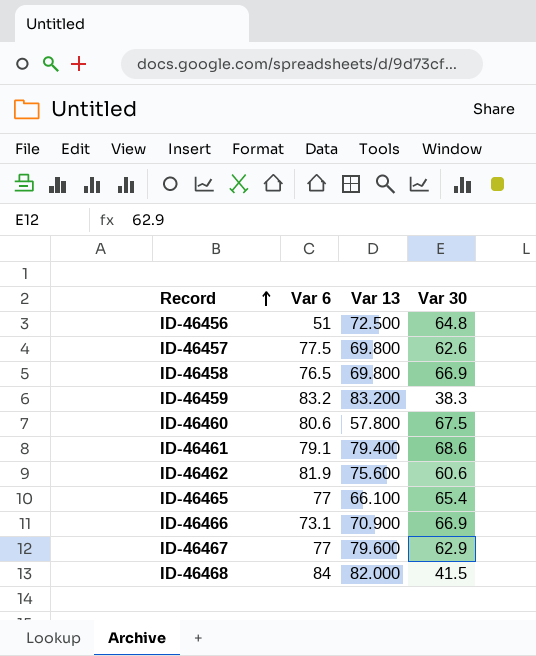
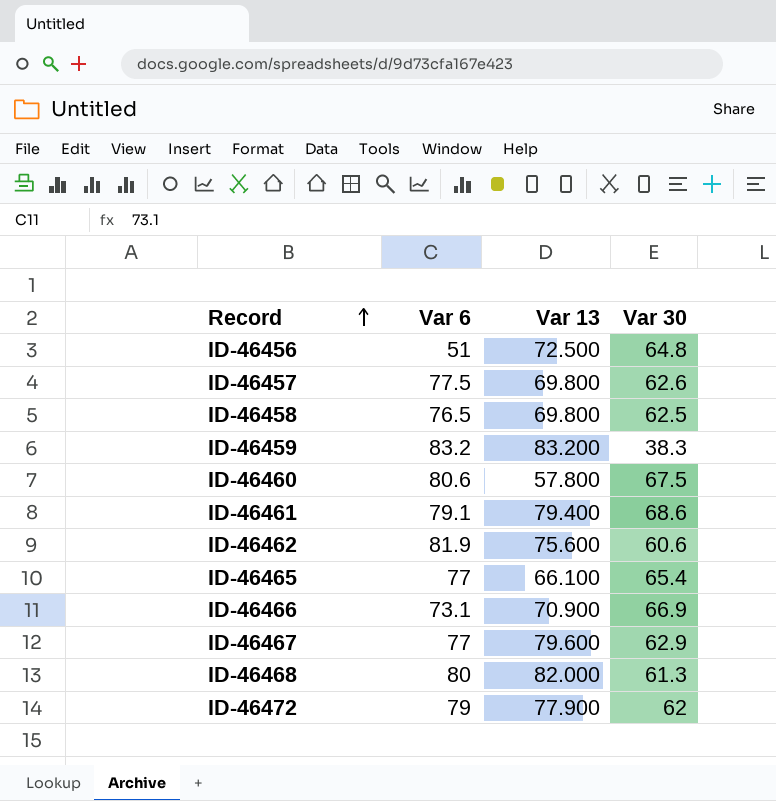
ID-46458 | Var 30: 66.9 -> 62.5
ID-46468 | Var 6: 84 -> 80
ID-46468 | Var 30: 41.5 -> 61.3
row ID-46472: none -> 79 | 77.900 | 62

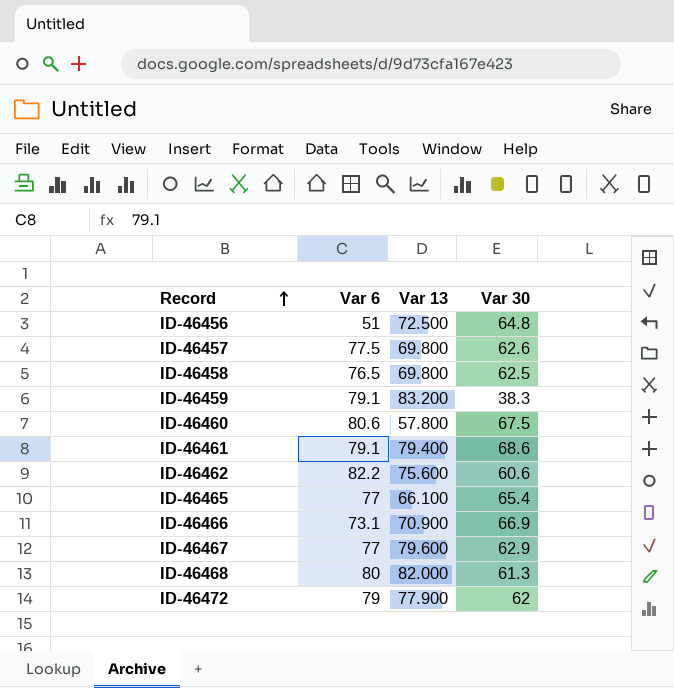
ID-46459 | Var 6: 83.2 -> 79.1
ID-46462 | Var 6: 81.9 -> 82.2

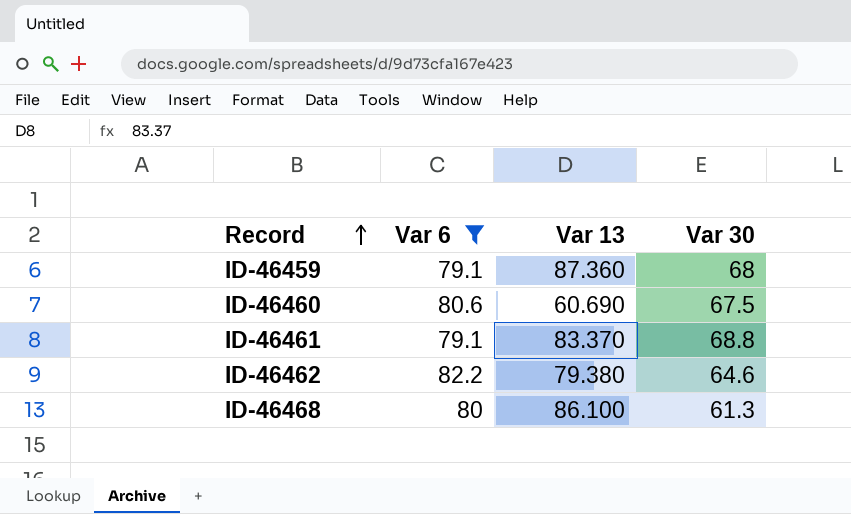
filter: none -> Var 6 >= 79.1
ID-46459 | Var 13: 83.200 -> 87.360
ID-46459 | Var 30: 38.3 -> 68
ID-46460 | Var 13: 57.800 -> 60.690
ID-46461 | Var 13: 79.400 -> 83.370
ID-46461 | Var 30: 68.6 -> 68.8
ID-46462 | Var 13: 75.600 -> 79.380
ID-46462 | Var 30: 60.6 -> 64.6
ID-46468 | Var 13: 82.000 -> 86.100

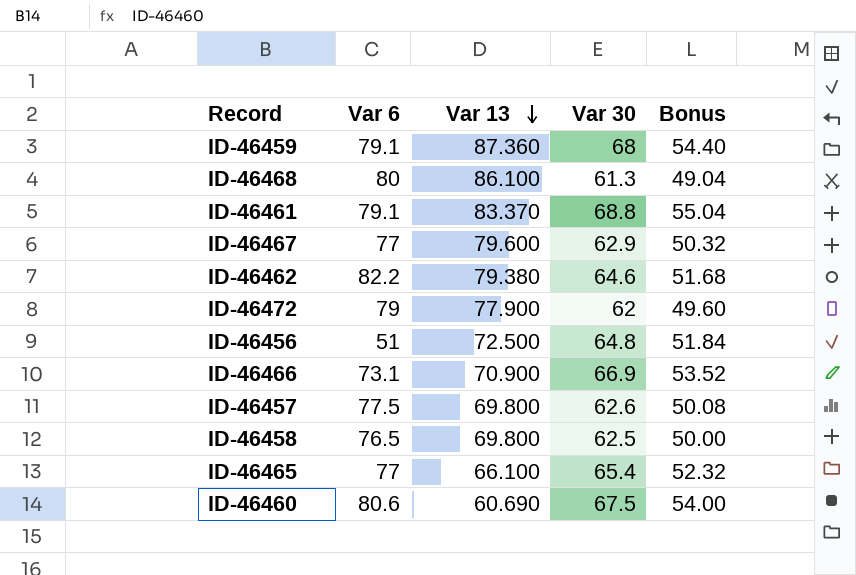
filter: Var 6 >= 79.1 -> none
row order: Record ascending -> Var 13 descending
column Bonus | formula: none -> [Var 30] * 0.8

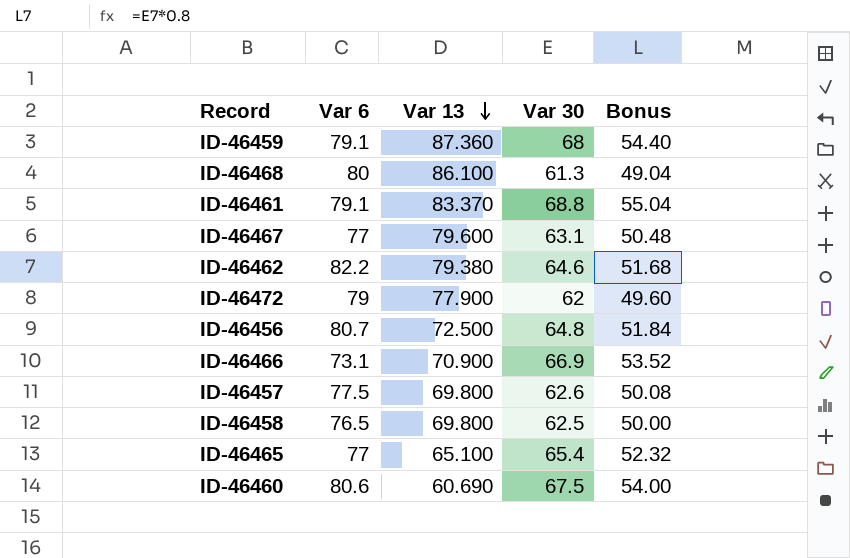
ID-46467 | Var 30: 62.9 -> 63.1
ID-46467 | Bonus: 50.32 -> 50.48
ID-46456 | Var 6: 51 -> 80.7
ID-46465 | Var 13: 66.100 -> 65.100

